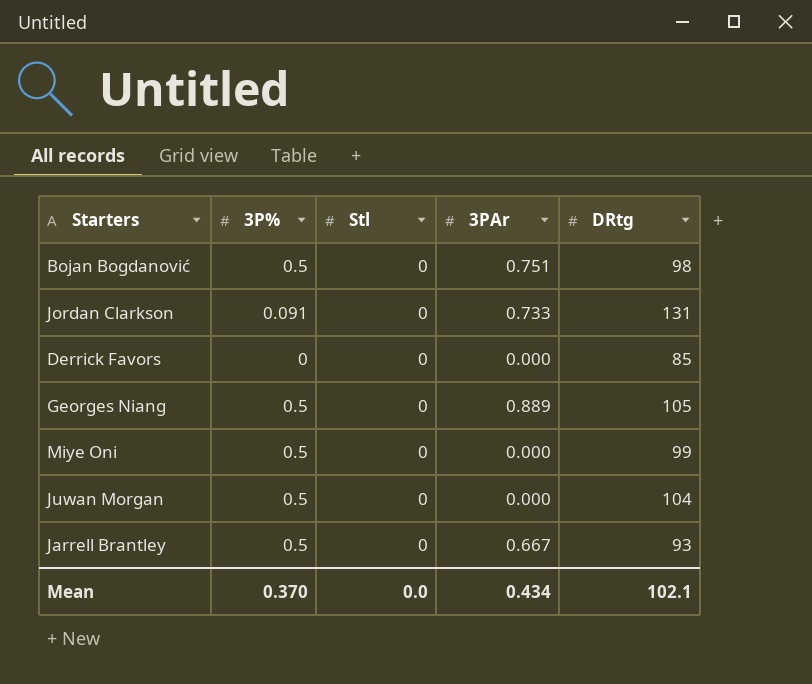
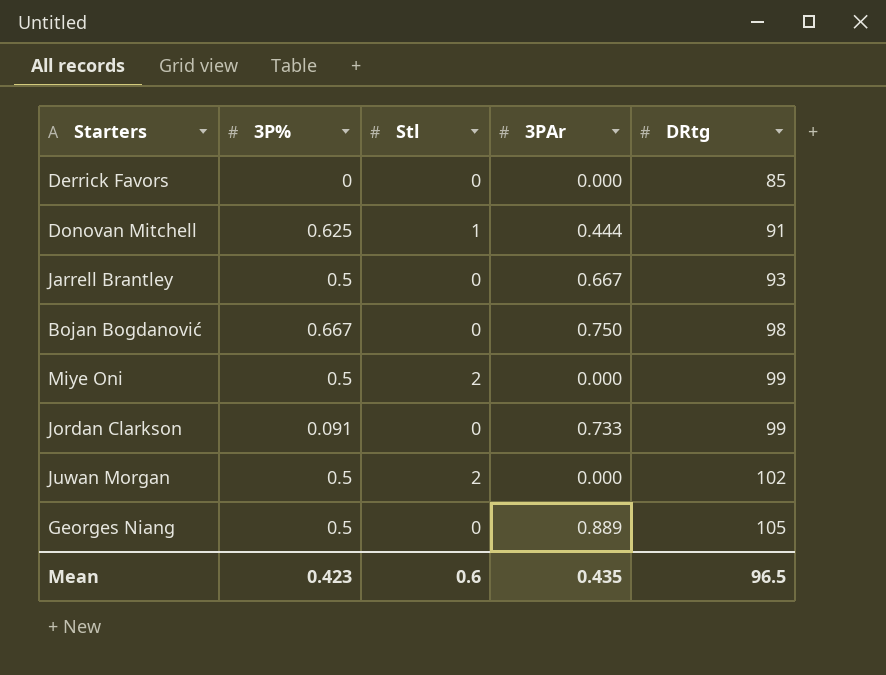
row order: none -> DRtg ascending
row Donovan Mitchell: none -> 0.625 | 1 | 0.444 | 91
Bojan Bogdanović | 3P%: 0.5 -> 0.667
Bojan Bogdanović | 3PAr: 0.751 -> 0.750
Miye Oni | Stl: 0 -> 2
Jordan Clarkson | DRtg: 131 -> 99
Juwan Morgan | Stl: 0 -> 2
Juwan Morgan | DRtg: 104 -> 102
Mean | 3P%: 0.370 -> 0.423
Mean | Stl: 0.0 -> 0.6
Mean | 3PAr: 0.434 -> 0.435
Mean | DRtg: 102.1 -> 96.5

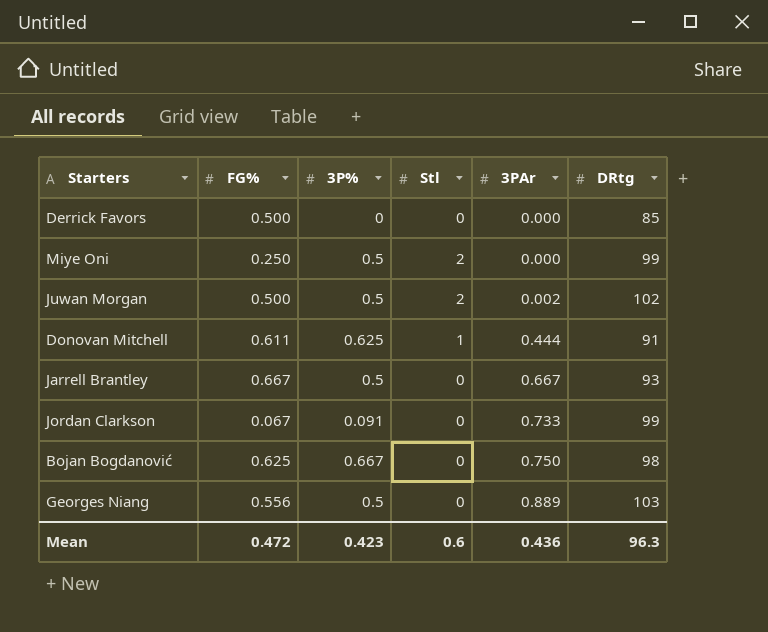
row order: DRtg ascending -> 3PAr ascending
column FG% | position: none -> 2
Juwan Morgan | 3PAr: 0.000 -> 0.002
Georges Niang | DRtg: 105 -> 103
Mean | 3PAr: 0.435 -> 0.436
Mean | DRtg: 96.5 -> 96.3

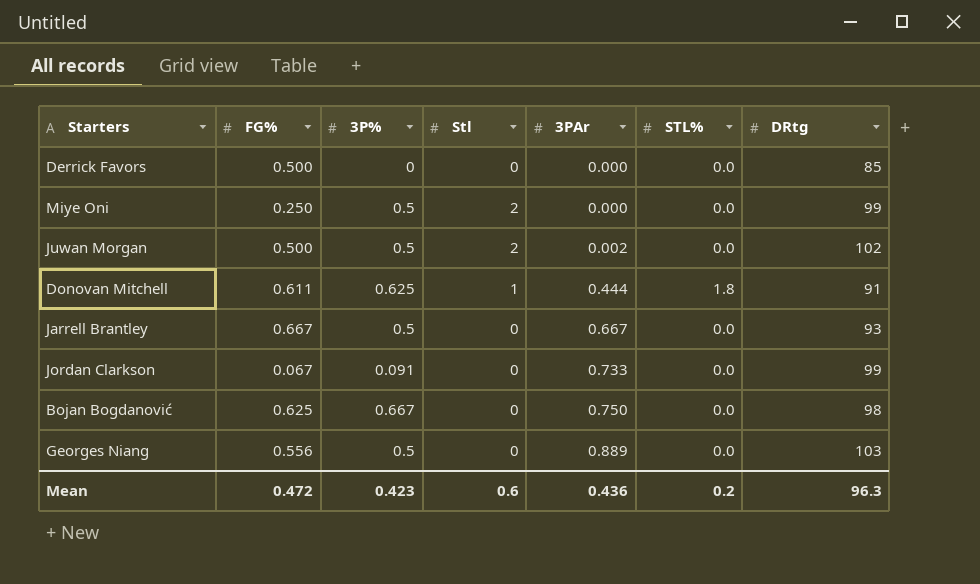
column STL% | position: none -> 6

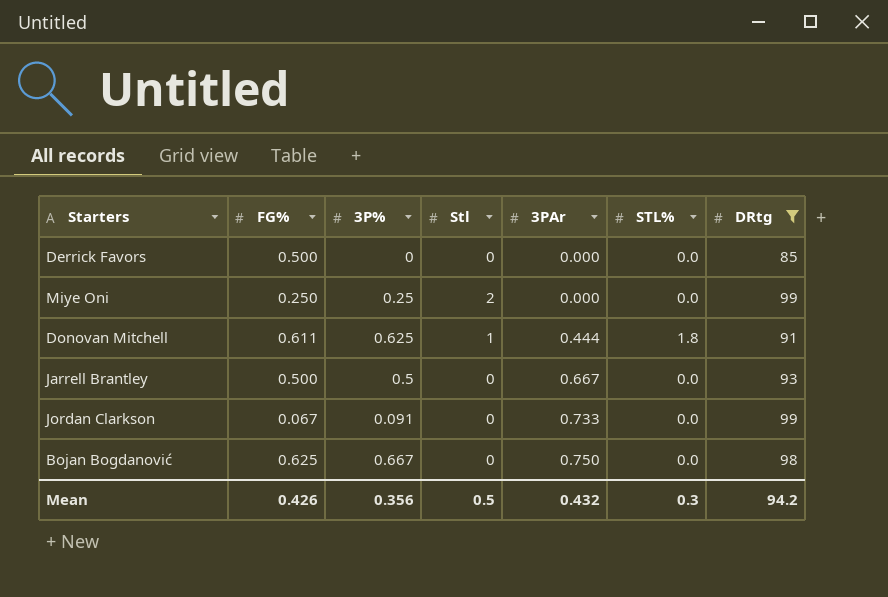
filter: none -> DRtg <= 99
Miye Oni | 3P%: 0.5 -> 0.25
Jarrell Brantley | FG%: 0.667 -> 0.500
Mean | FG%: 0.472 -> 0.426
Mean | 3P%: 0.423 -> 0.356
Mean | Stl: 0.6 -> 0.5
Mean | 3PAr: 0.436 -> 0.432
Mean | STL%: 0.2 -> 0.3
Mean | DRtg: 96.3 -> 94.2

